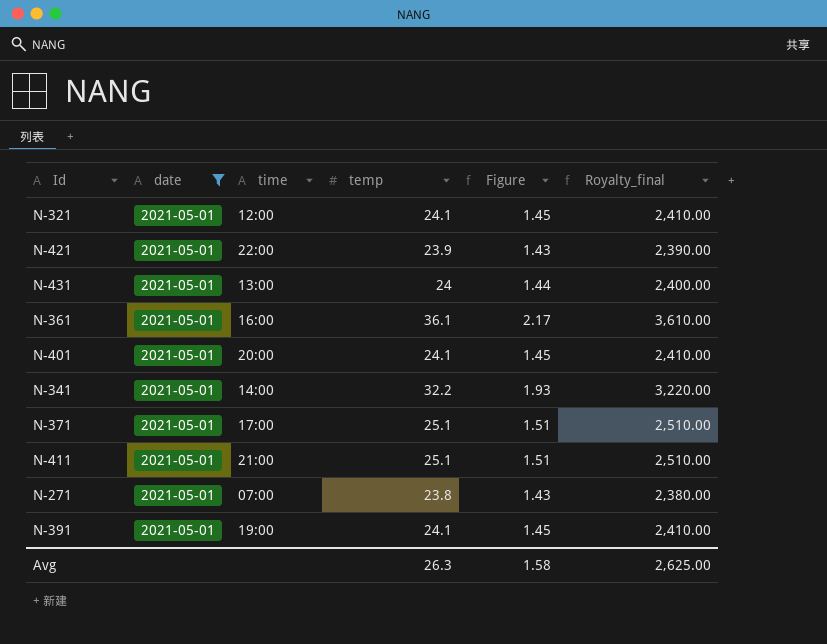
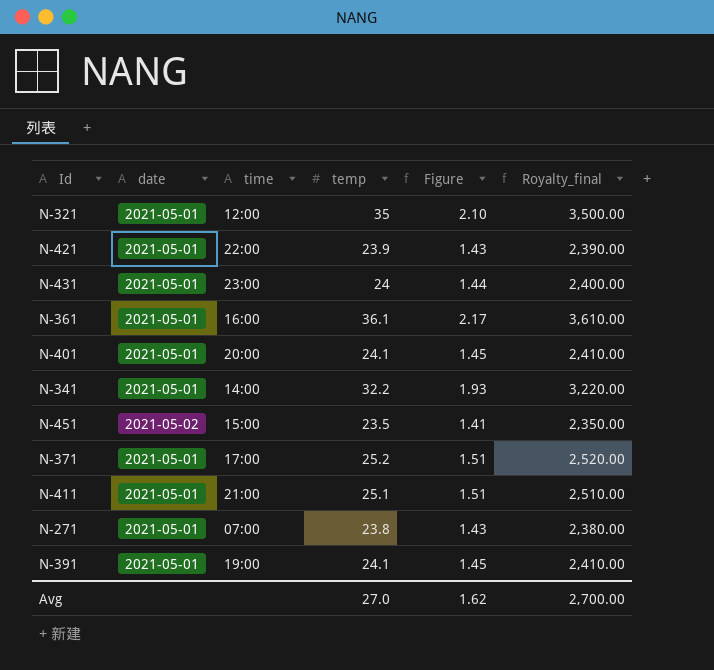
filter: date = 2021-05-01 -> none
N-321 | temp: 24.1 -> 35
N-321 | Figure: 1.45 -> 2.10
N-321 | Royalty_final: 2,410.00 -> 3,500.00
N-431 | time: 13:00 -> 23:00
N-371 | temp: 25.1 -> 25.2
N-371 | Royalty_final: 2,510.00 -> 2,520.00
Avg | temp: 26.3 -> 27.0
Avg | Figure: 1.58 -> 1.62
Avg | Royalty_final: 2,625.00 -> 2,700.00

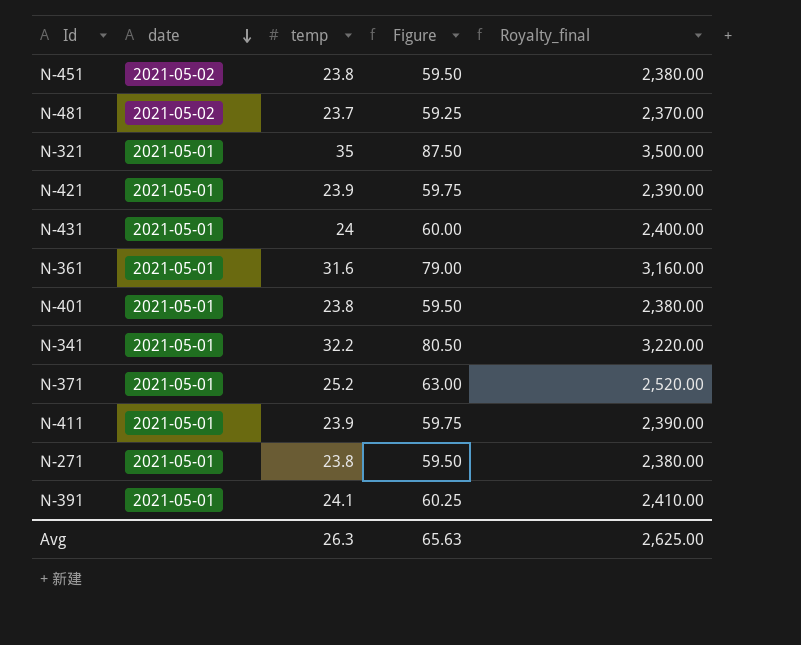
row order: none -> date descending
column time | position: 3 -> none
column Figure | formula: [temp] * 0.06 -> [temp] * 2.5
N-451 | temp: 23.5 -> 23.8
N-451 | Royalty_final: 2,350.00 -> 2,380.00
row N-481: none -> 2021-05-02 | 23.7 | 59.25 | 2,370.00
N-361 | temp: 36.1 -> 31.6
N-361 | Royalty_final: 3,610.00 -> 3,160.00
N-401 | temp: 24.1 -> 23.8
N-401 | Royalty_final: 2,410.00 -> 2,380.00
N-411 | temp: 25.1 -> 23.9
N-411 | Royalty_final: 2,510.00 -> 2,390.00
Avg | temp: 27.0 -> 26.3
Avg | Figure: 1.62 -> 65.63
Avg | Royalty_final: 2,700.00 -> 2,625.00

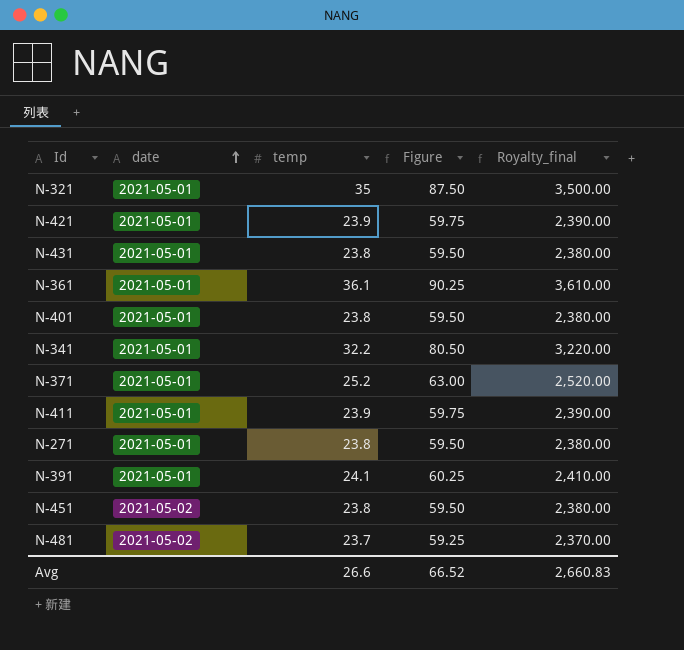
row order: date descending -> date ascending
N-431 | temp: 24 -> 23.8
N-431 | Figure: 60.00 -> 59.50
N-431 | Royalty_final: 2,400.00 -> 2,380.00
N-361 | temp: 31.6 -> 36.1
N-361 | Figure: 79.00 -> 90.25
N-361 | Royalty_final: 3,160.00 -> 3,610.00
Avg | temp: 26.3 -> 26.6
Avg | Figure: 65.63 -> 66.52
Avg | Royalty_final: 2,625.00 -> 2,660.83

